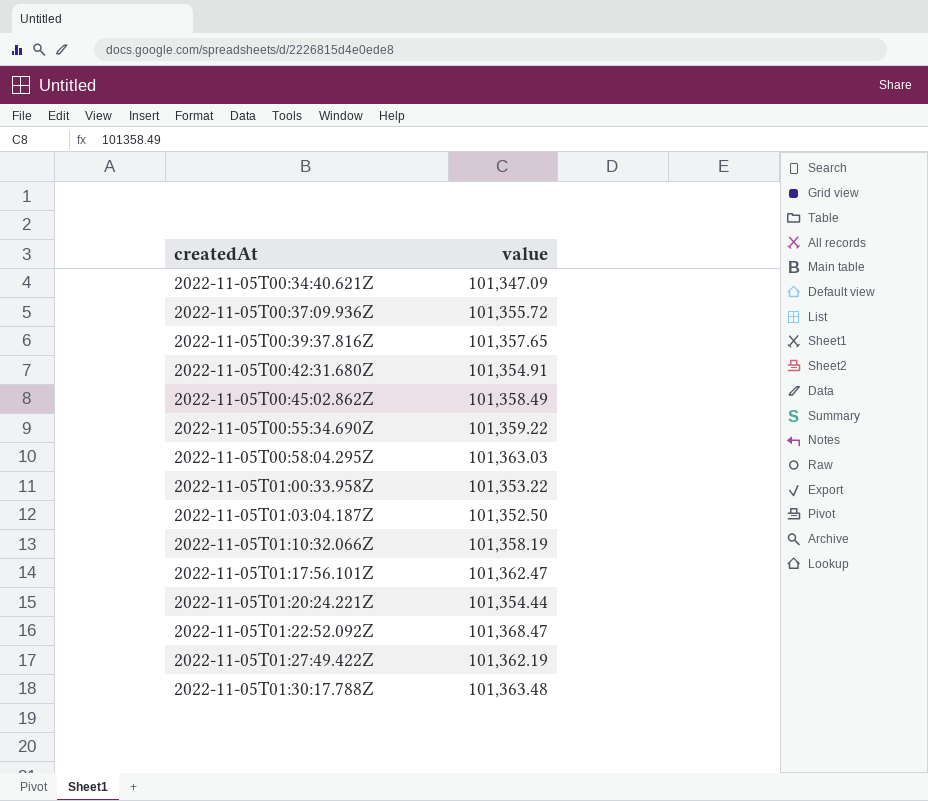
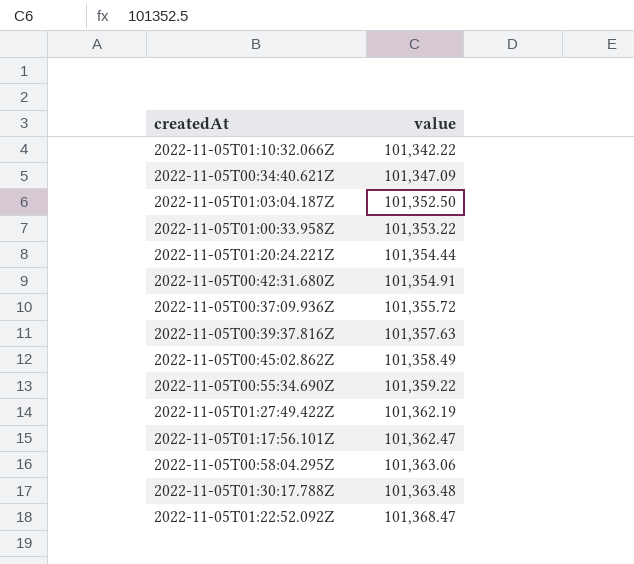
row order: createdAt ascending -> value ascending
2022-11-05T01:10:32.066Z | value: 101,358.19 -> 101,342.22
2022-11-05T00:39:37.816Z | value: 101,357.65 -> 101,357.63
2022-11-05T00:58:04.295Z | value: 101,363.03 -> 101,363.06

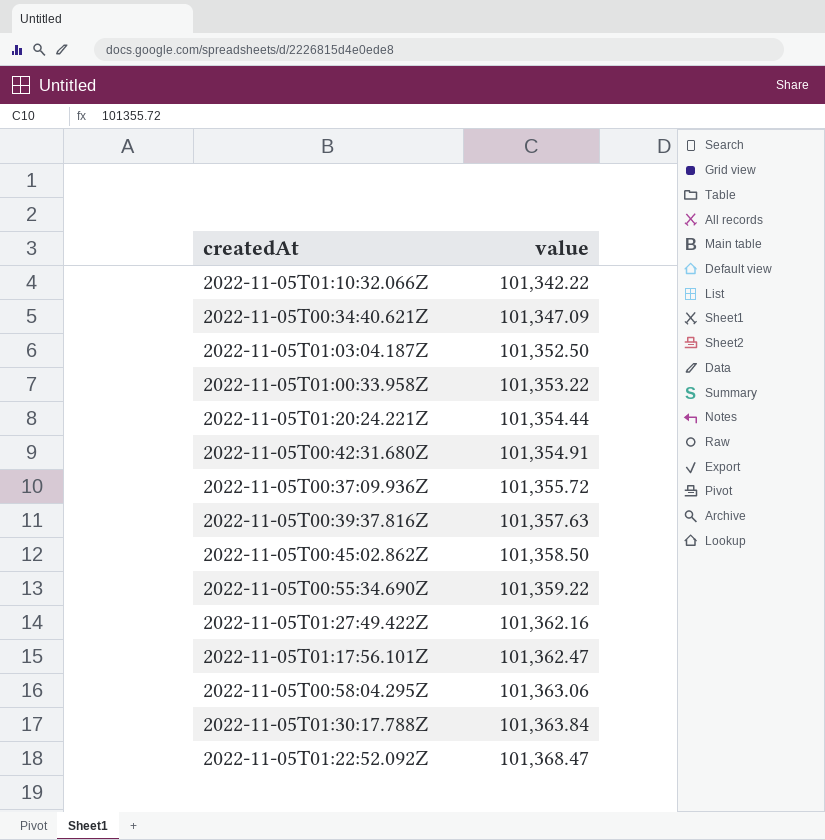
2022-11-05T00:45:02.862Z | value: 101,358.49 -> 101,358.50
2022-11-05T01:27:49.422Z | value: 101,362.19 -> 101,362.16
2022-11-05T01:30:17.788Z | value: 101,363.48 -> 101,363.84

